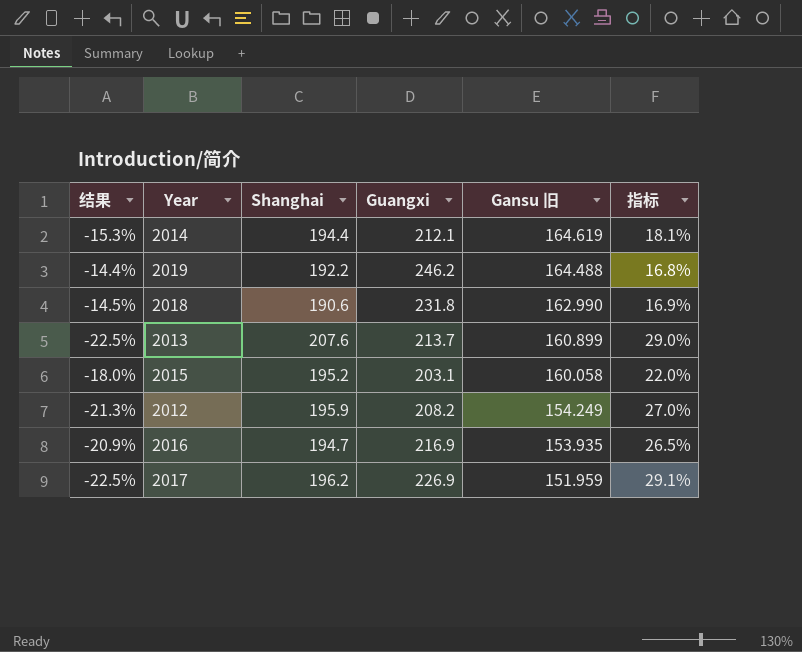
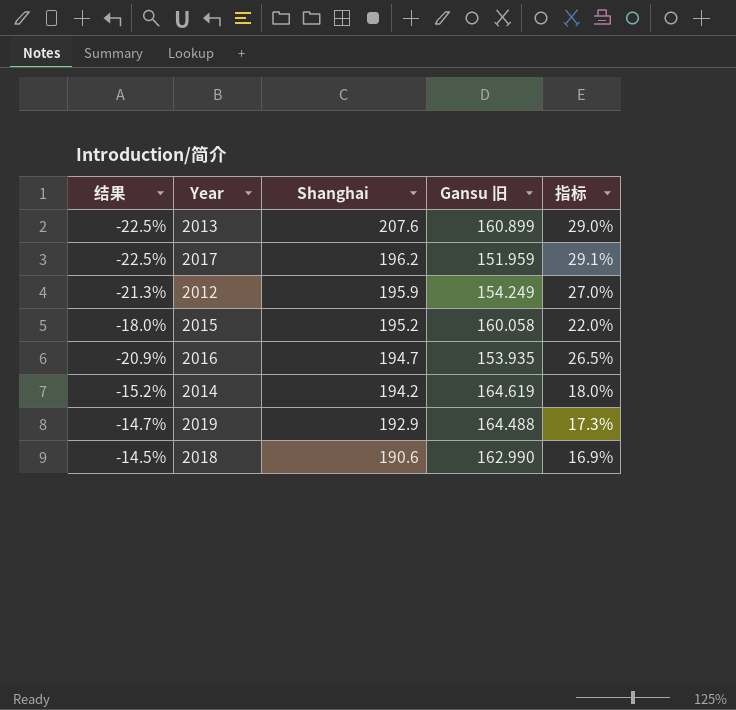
row order: Gansu 旧 descending -> Shanghai descending
column Guangxi | position: 4 -> none
2014 | 结果: -15.3% -> -15.2%
2014 | Shanghai: 194.4 -> 194.2
2014 | 指标: 18.1% -> 18.0%
2019 | 结果: -14.4% -> -14.7%
2019 | Shanghai: 192.2 -> 192.9
2019 | 指标: 16.8% -> 17.3%

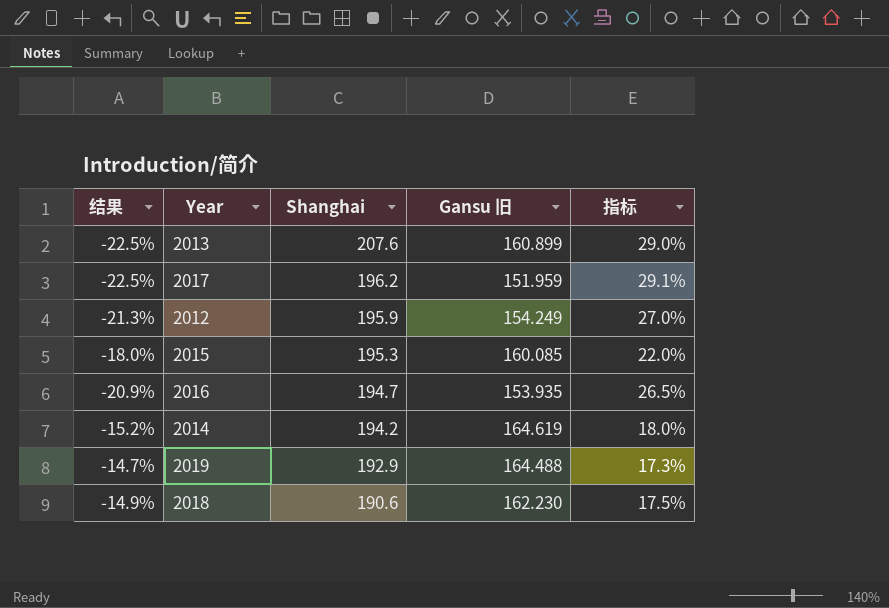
2015 | Shanghai: 195.2 -> 195.3
2015 | Gansu 旧: 160.058 -> 160.085
2018 | 结果: -14.5% -> -14.9%
2018 | Gansu 旧: 162.990 -> 162.230
2018 | 指标: 16.9% -> 17.5%

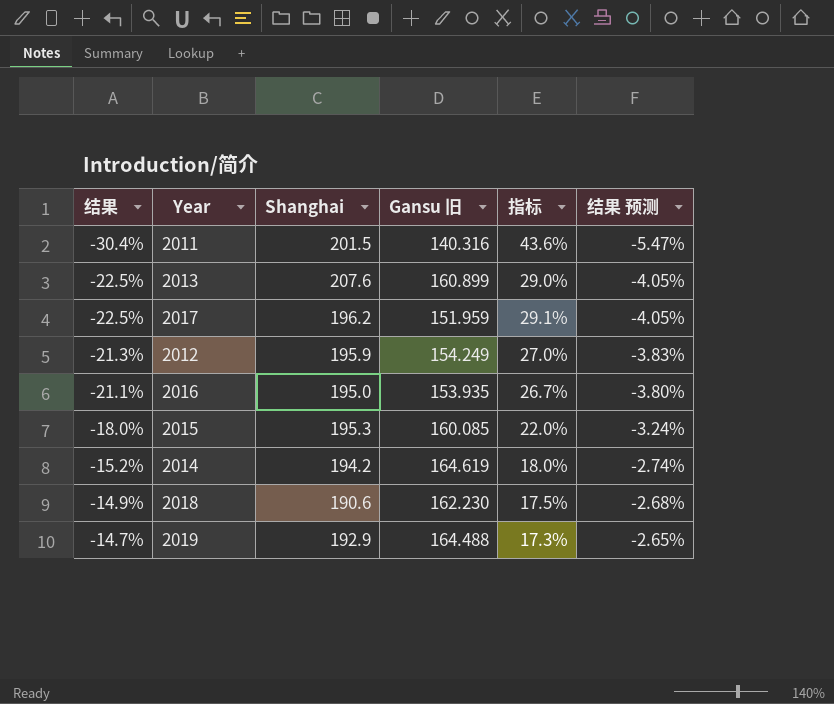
row order: Shanghai descending -> 结果 ascending
column 结果 预测 | formula: none -> [结果] * 0.18
row 2011: none -> -30.4% | 201.5 | 140.316 | 43.6% | -5.47%
2016 | 结果: -20.9% -> -21.1%
2016 | Shanghai: 194.7 -> 195.0
2016 | 指标: 26.5% -> 26.7%

